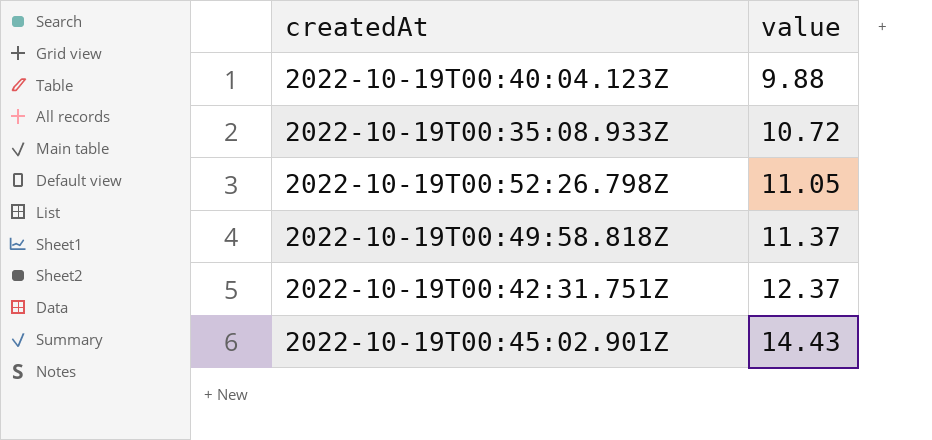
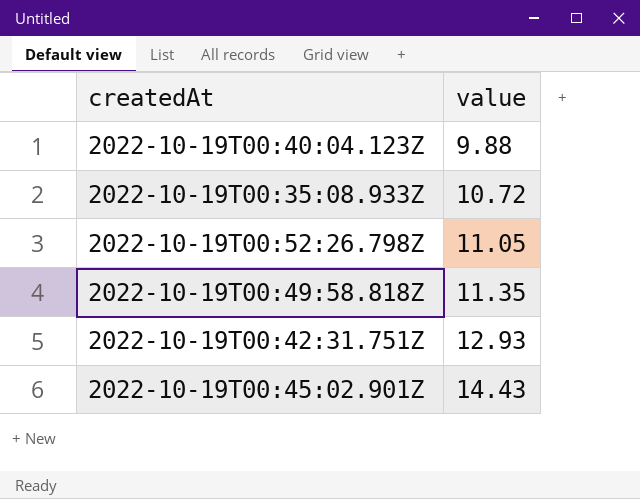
2022-10-19T00:49:58.818Z | value: 11.37 -> 11.35
2022-10-19T00:42:31.751Z | value: 12.37 -> 12.93

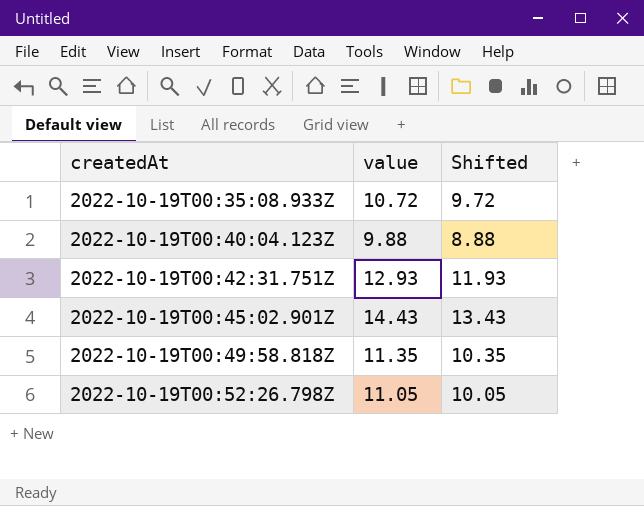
row order: value ascending -> createdAt ascending
column Shifted | formula: none -> [value] - 1

